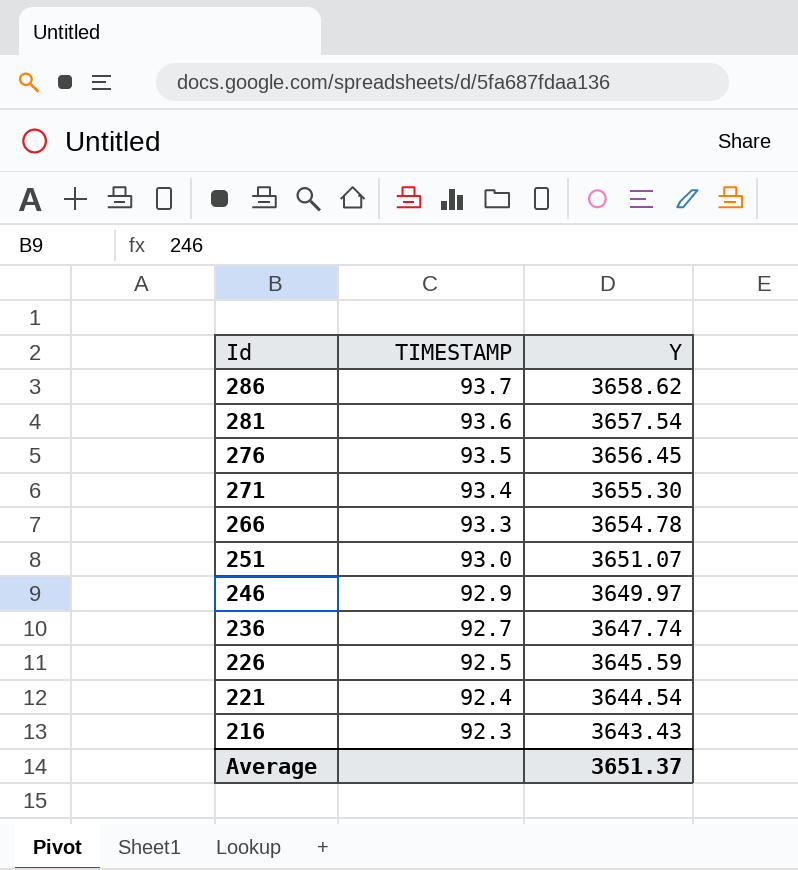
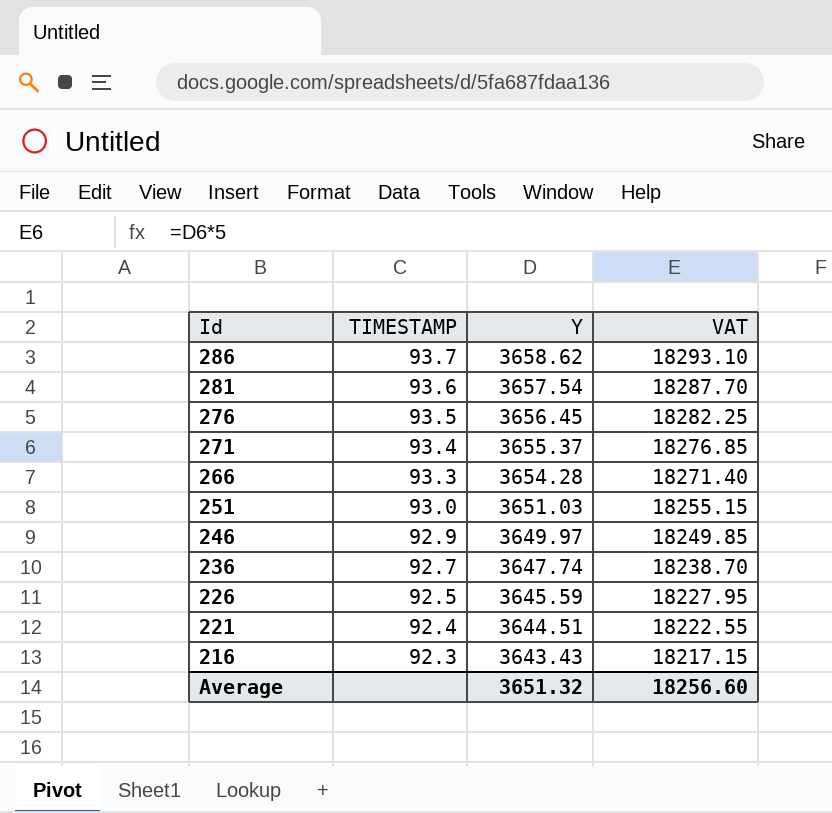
column VAT | formula: none -> [Y] * 5
271 | Y: 3655.30 -> 3655.37
266 | Y: 3654.78 -> 3654.28
251 | Y: 3651.07 -> 3651.03
221 | Y: 3644.54 -> 3644.51
Average | Y: 3651.37 -> 3651.32

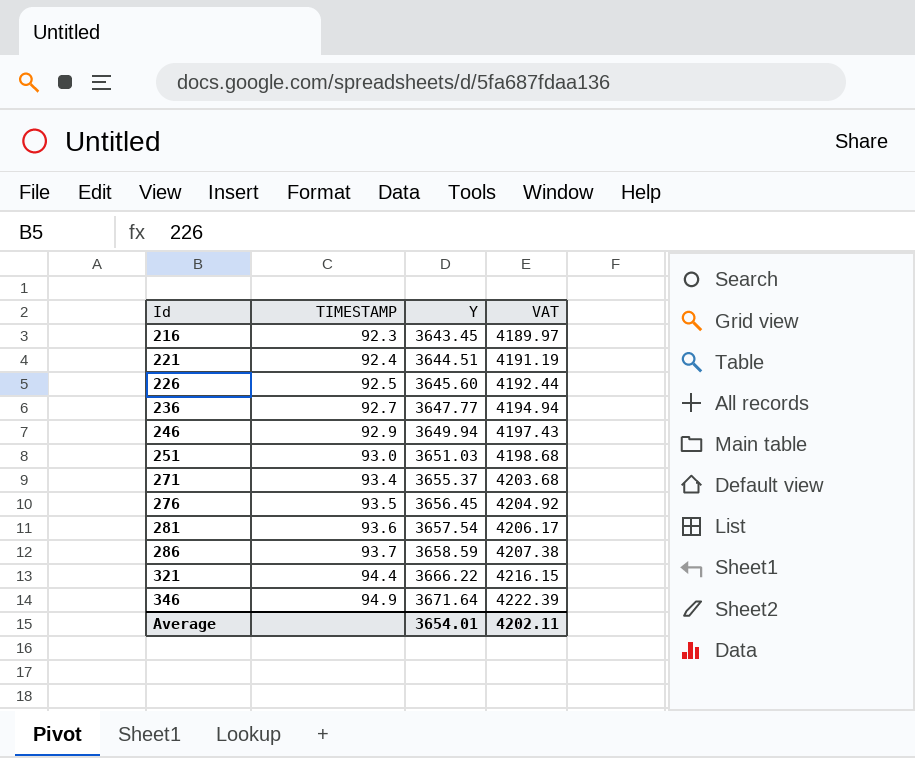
row order: Id descending -> Id ascending
column VAT | formula: [Y] * 5 -> [Y] * 1.15
row 266: 93.3 | 3654.28 | 18271.40 -> none
216 | Y: 3643.43 -> 3643.45
226 | Y: 3645.59 -> 3645.60
236 | Y: 3647.74 -> 3647.77
246 | Y: 3649.97 -> 3649.94
286 | Y: 3658.62 -> 3658.59
row 321: none -> 94.4 | 3666.22 | 4216.15
row 346: none -> 94.9 | 3671.64 | 4222.39
Average | Y: 3651.32 -> 3654.01
Average | VAT: 18256.60 -> 4202.11

